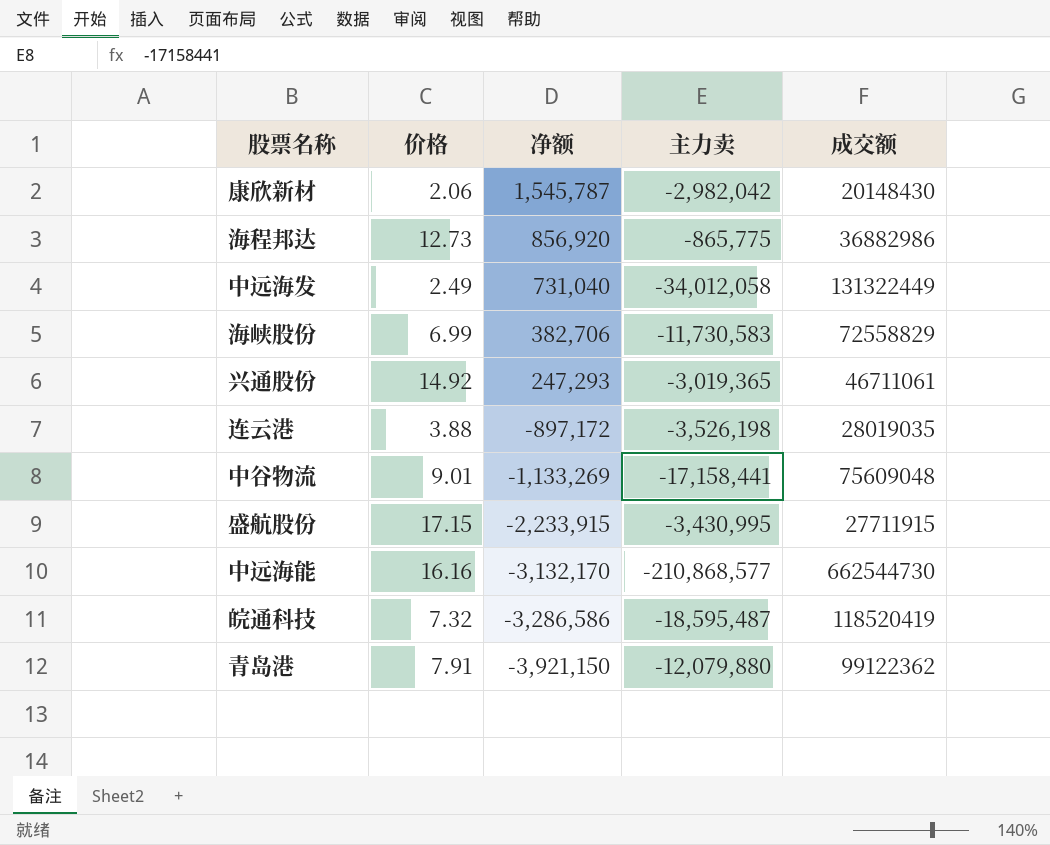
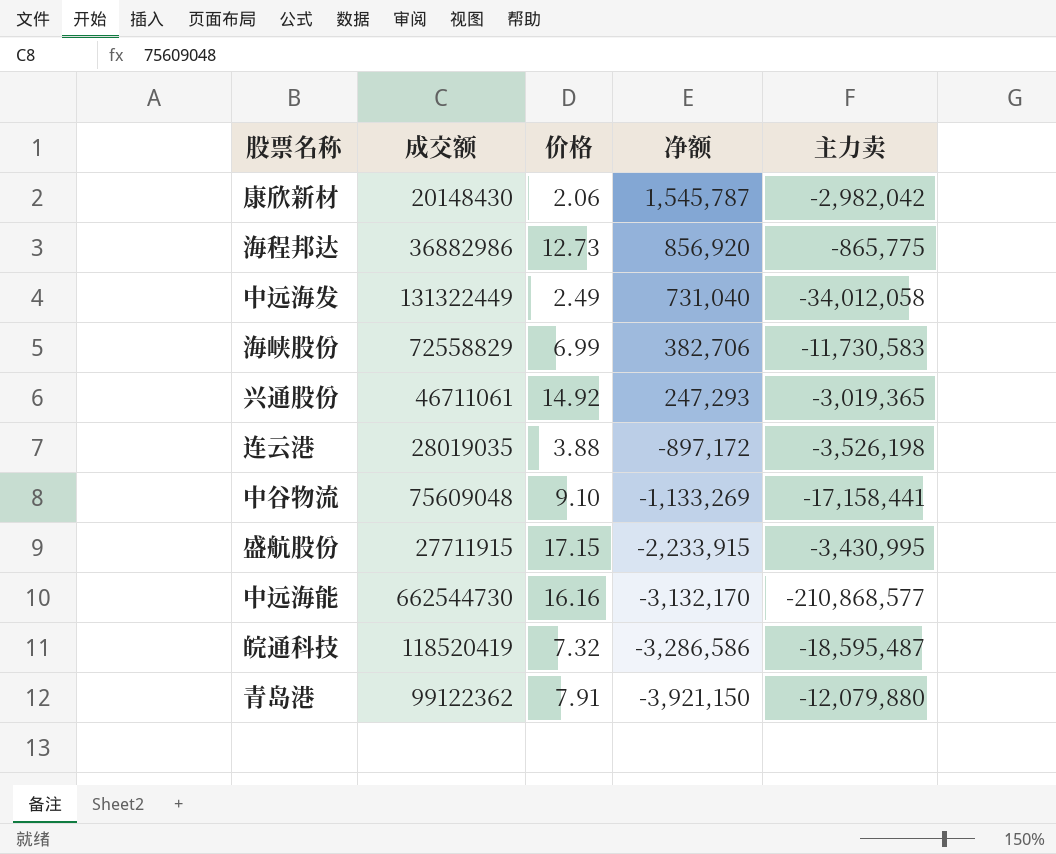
column 成交额 | position: 5 -> 2
中谷物流 | 价格: 9.01 -> 9.10

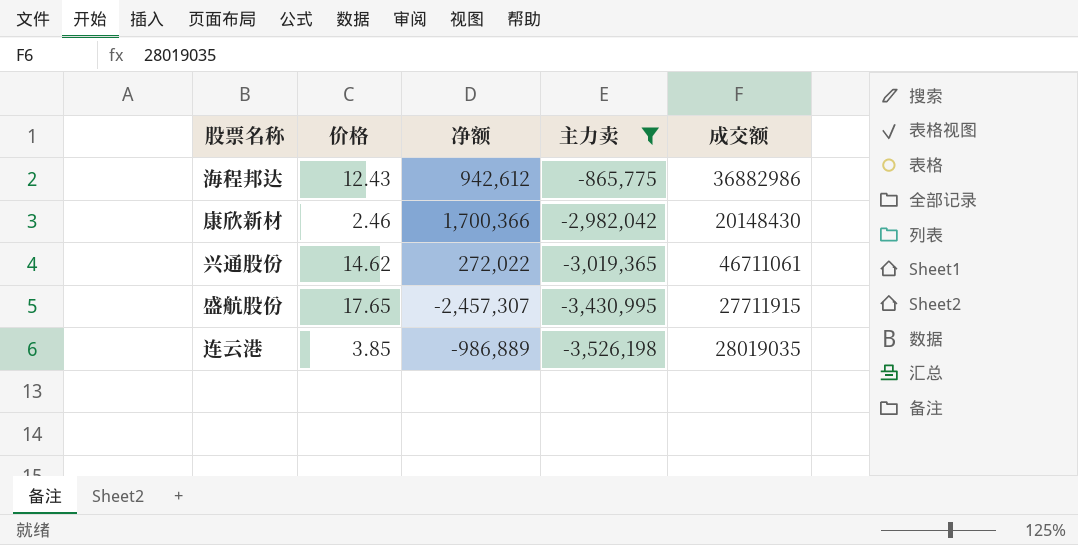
filter: none -> 主力卖 >= -3,526,198
row order: 净额 descending -> 主力卖 descending
column 成交额 | position: 2 -> 5
海程邦达 | 价格: 12.73 -> 12.43
海程邦达 | 净额: 856,920 -> 942,612
康欣新材 | 价格: 2.06 -> 2.46
康欣新材 | 净额: 1,545,787 -> 1,700,366
兴通股份 | 价格: 14.92 -> 14.62
兴通股份 | 净额: 247,293 -> 272,022
盛航股份 | 价格: 17.15 -> 17.65
盛航股份 | 净额: -2,233,915 -> -2,457,307
连云港 | 价格: 3.88 -> 3.85
连云港 | 净额: -897,172 -> -986,889

